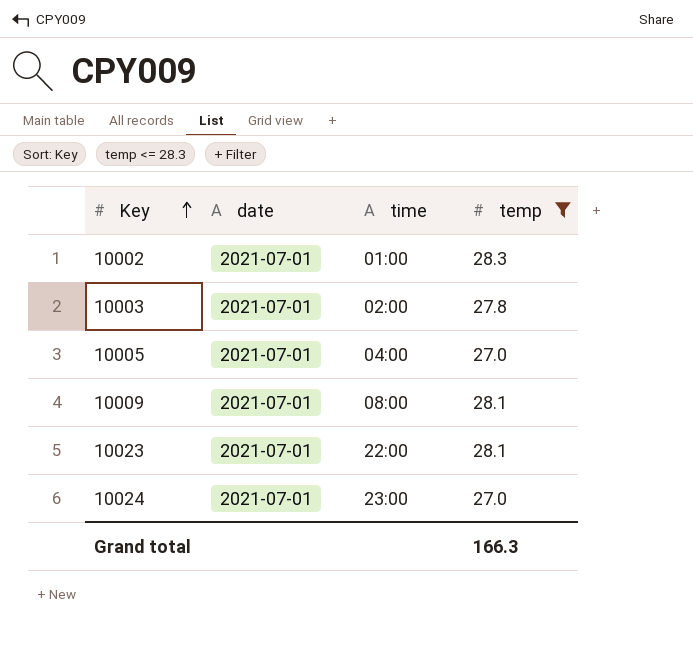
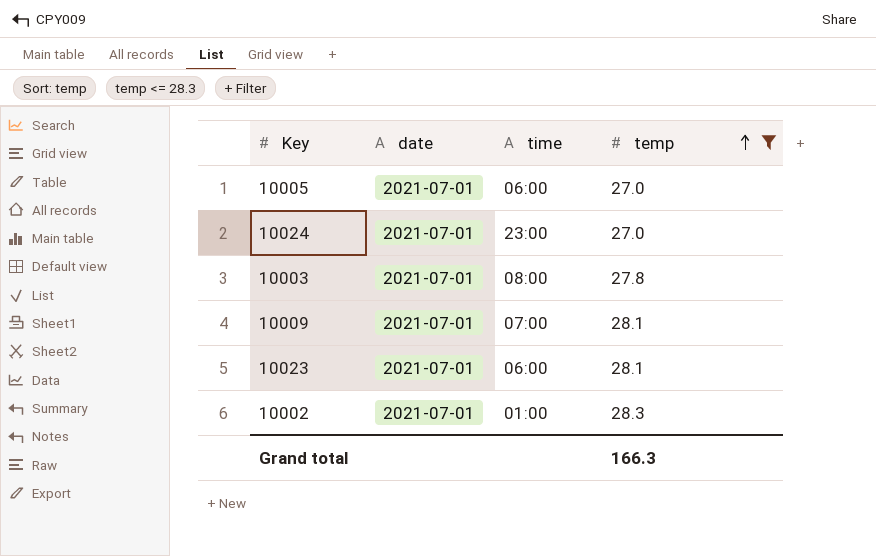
row order: Key ascending -> temp ascending
10005 | time: 04:00 -> 06:00
10003 | time: 02:00 -> 08:00
10009 | time: 08:00 -> 07:00
10023 | time: 22:00 -> 06:00

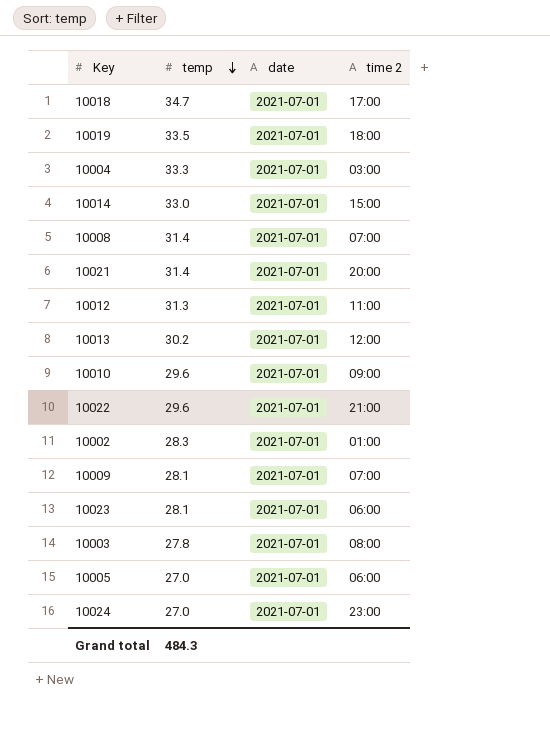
filter: temp <= 28.3 -> none
row order: temp ascending -> temp descending
column temp | position: 4 -> 2
column name: time -> time 2
Grand total | temp: 166.3 -> 484.3

